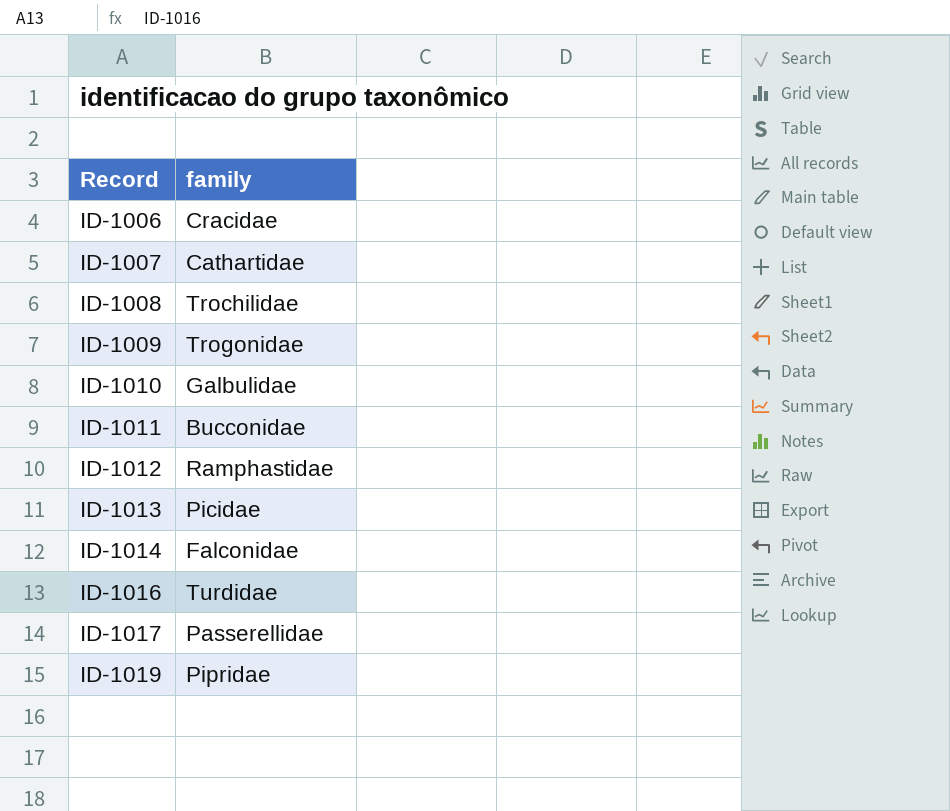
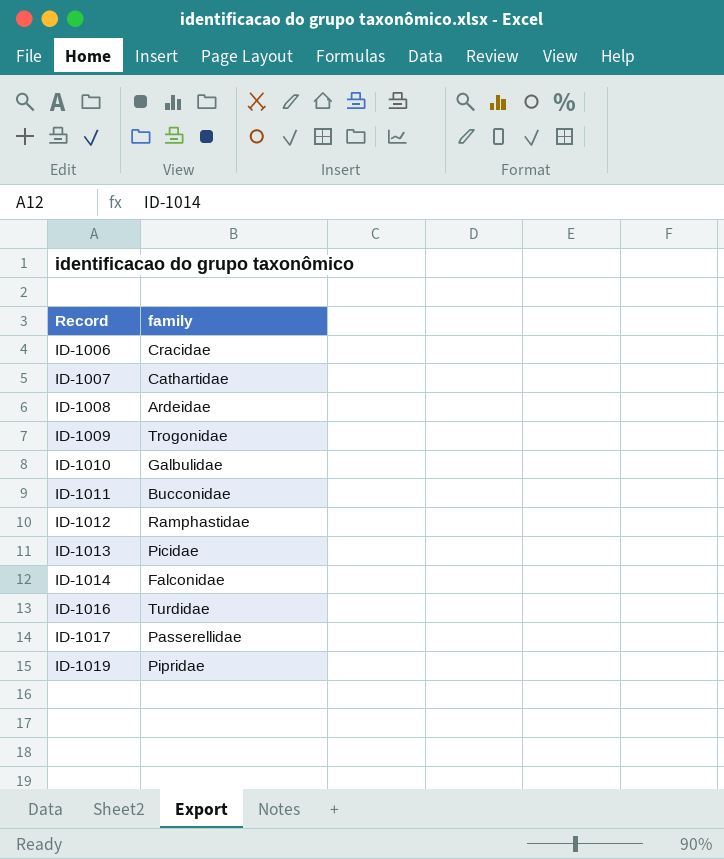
ID-1008 | family: Trochilidae -> Ardeidae

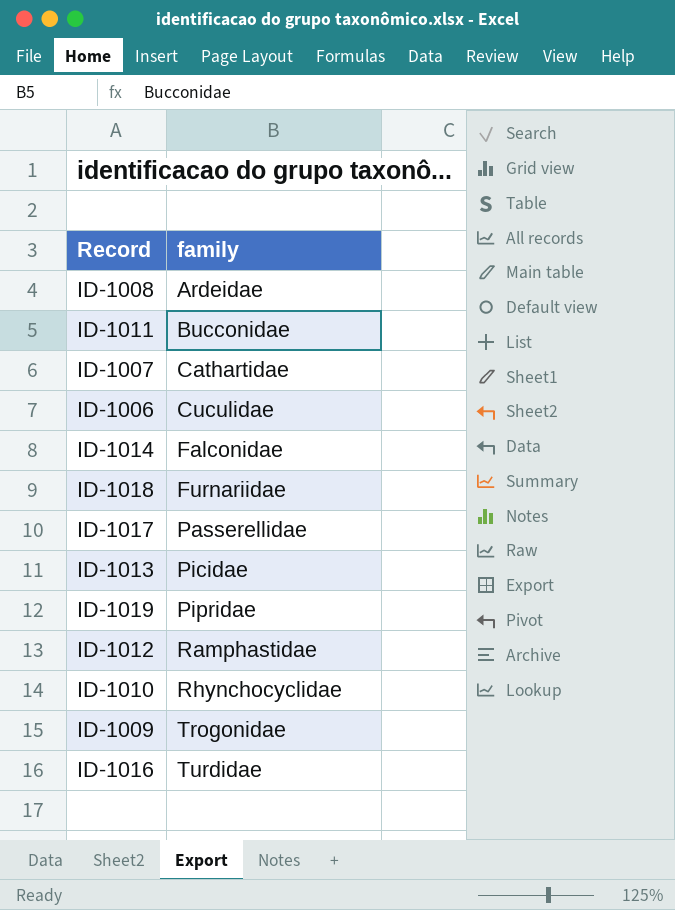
row order: Record ascending -> family ascending
ID-1006 | family: Cracidae -> Cuculidae
row ID-1018: none -> Furnariidae
ID-1010 | family: Galbulidae -> Rhynchocyclidae

